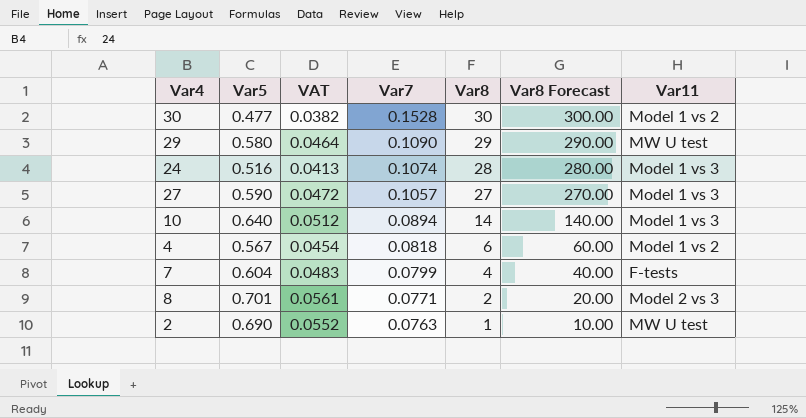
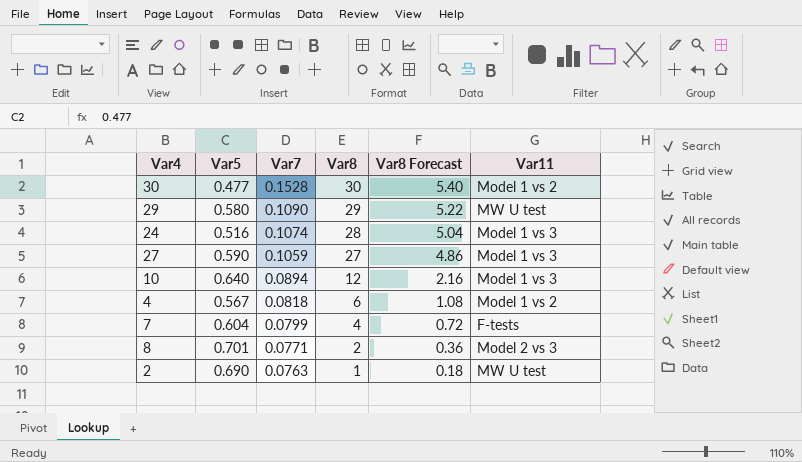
column VAT | formula: [Var5] * 0.08 -> none
column Var8 Forecast | formula: [Var8] * 10 -> [Var8] * 0.18
27 | Var7: 0.1057 -> 0.1059
10 | Var8: 14 -> 12

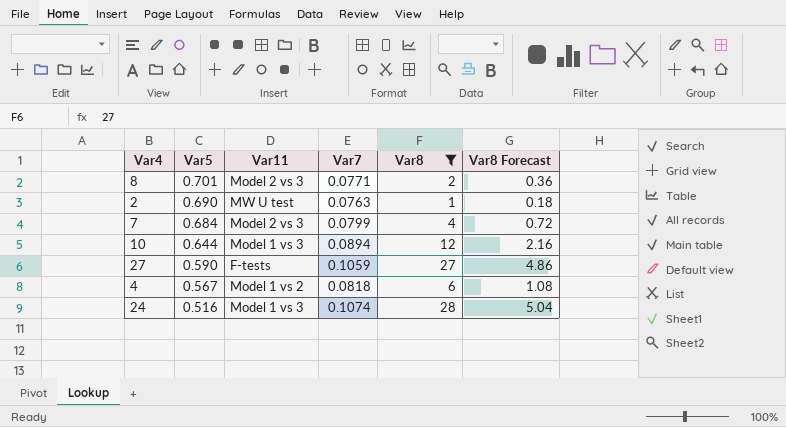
filter: none -> Var8 <= 28
row order: Var7 descending -> Var5 descending
column Var11 | position: 6 -> 3
7 | Var5: 0.604 -> 0.684
7 | Var11: F-tests -> Model 2 vs 3
10 | Var5: 0.640 -> 0.644
27 | Var11: Model 1 vs 3 -> F-tests

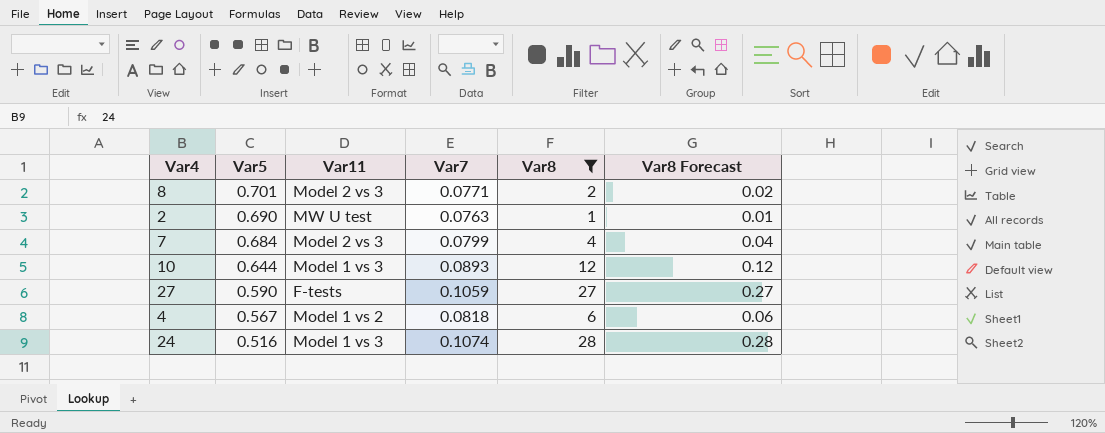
column Var8 Forecast | formula: [Var8] * 0.18 -> [Var8] * 0.01
10 | Var7: 0.0894 -> 0.0893

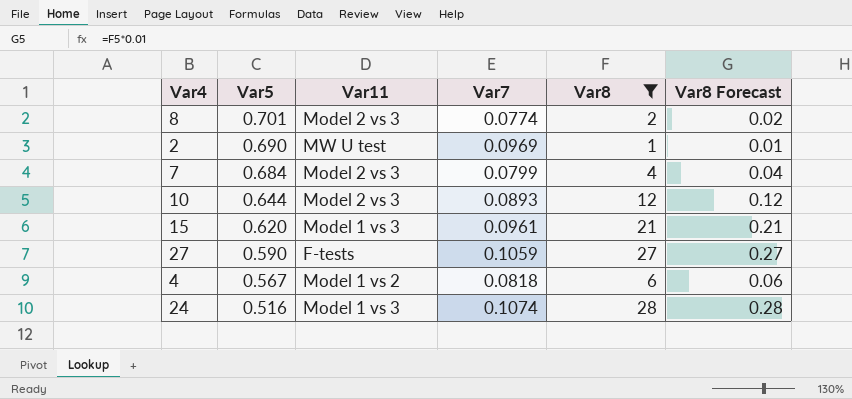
8 | Var7: 0.0771 -> 0.0774
2 | Var7: 0.0763 -> 0.0969
10 | Var11: Model 1 vs 3 -> Model 2 vs 3
row 15: none -> 0.620 | Model 1 vs 3 | 0.0961 | 21 | 0.21

